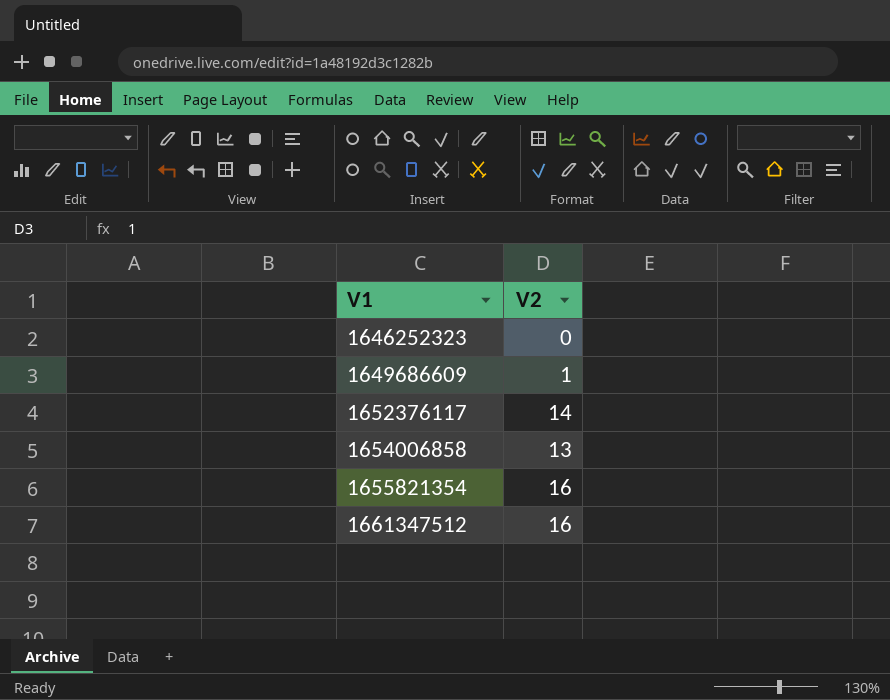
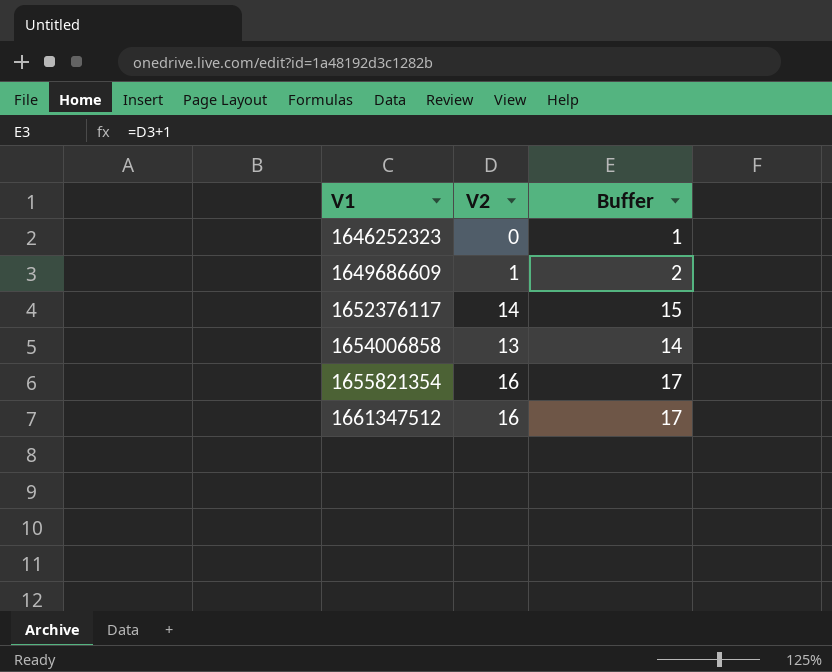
column Buffer | formula: none -> [V2] + 1

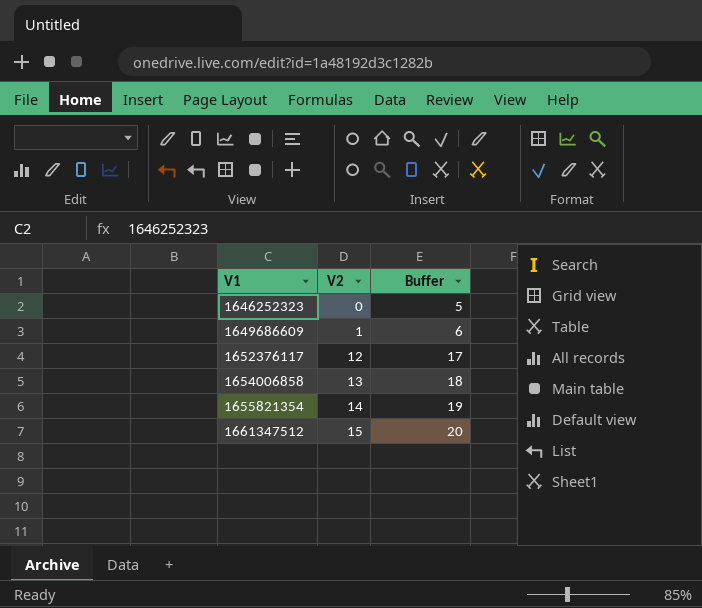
column Buffer | formula: [V2] + 1 -> [V2] + 5
1652376117 | V2: 14 -> 12
1655821354 | V2: 16 -> 14
1661347512 | V2: 16 -> 15

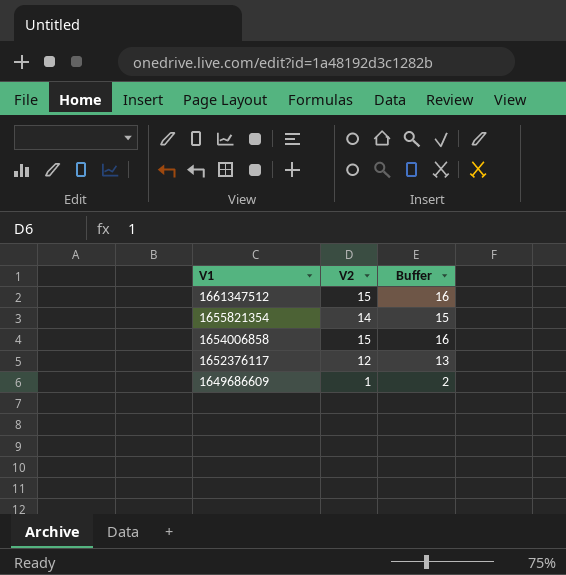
row order: V1 ascending -> V1 descending
column Buffer | formula: [V2] + 5 -> [V2] + 1
row 1646252323: 0 | 5 -> none
1654006858 | V2: 13 -> 15

